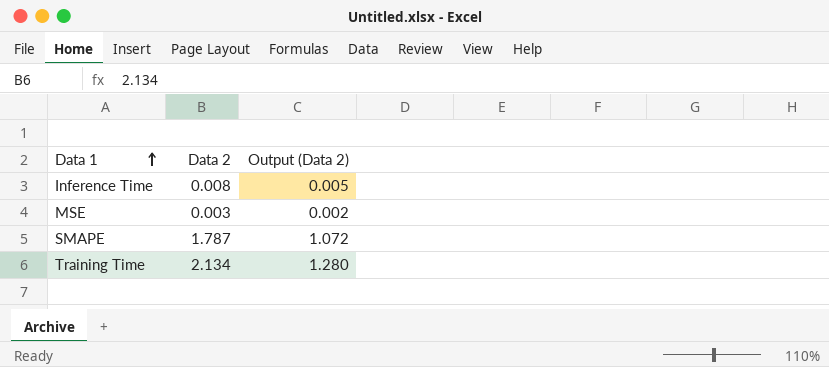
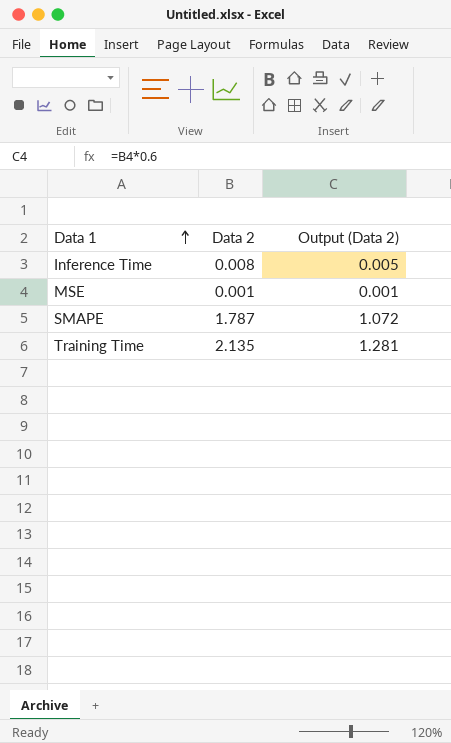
MSE | Data 2: 0.003 -> 0.001
MSE | Output (Data 2): 0.002 -> 0.001
Training Time | Data 2: 2.134 -> 2.135
Training Time | Output (Data 2): 1.280 -> 1.281

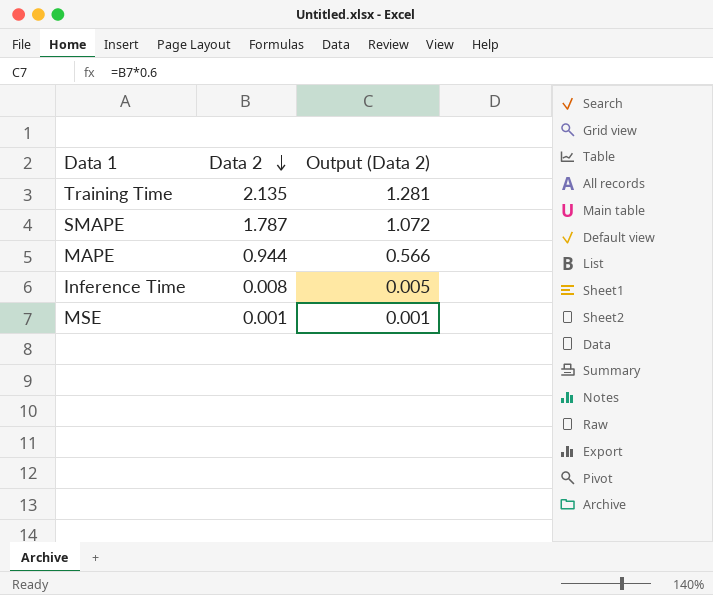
row order: Data 1 ascending -> Data 2 descending
row MAPE: none -> 0.944 | 0.566

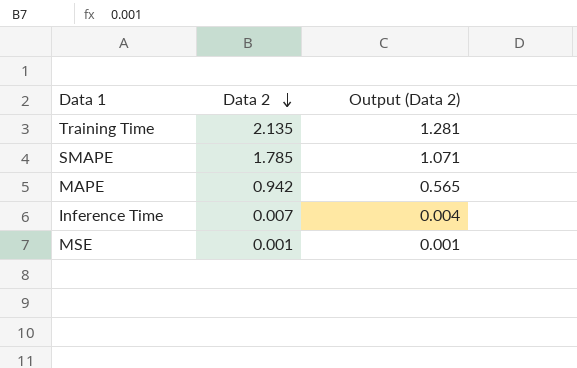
SMAPE | Data 2: 1.787 -> 1.785
SMAPE | Output (Data 2): 1.072 -> 1.071
MAPE | Data 2: 0.944 -> 0.942
MAPE | Output (Data 2): 0.566 -> 0.565
Inference Time | Data 2: 0.008 -> 0.007
Inference Time | Output (Data 2): 0.005 -> 0.004

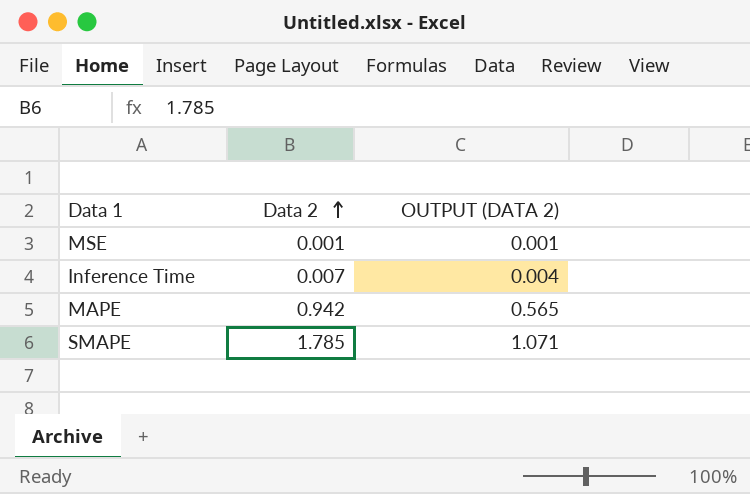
row order: Data 2 descending -> Data 2 ascending
column name: Output (Data 2) -> OUTPUT (DATA 2)
row Training Time: 2.135 | 1.281 -> none

